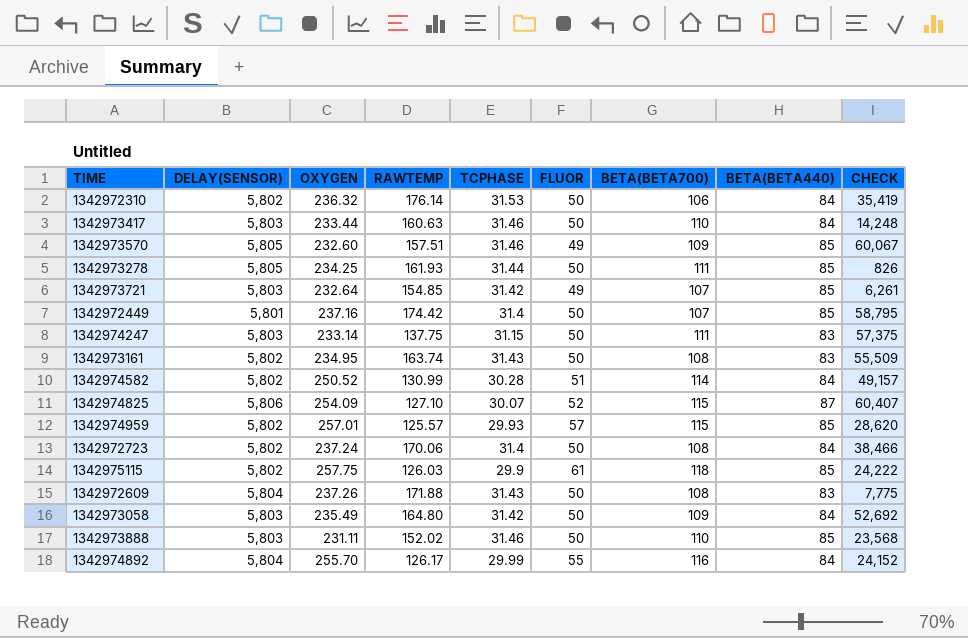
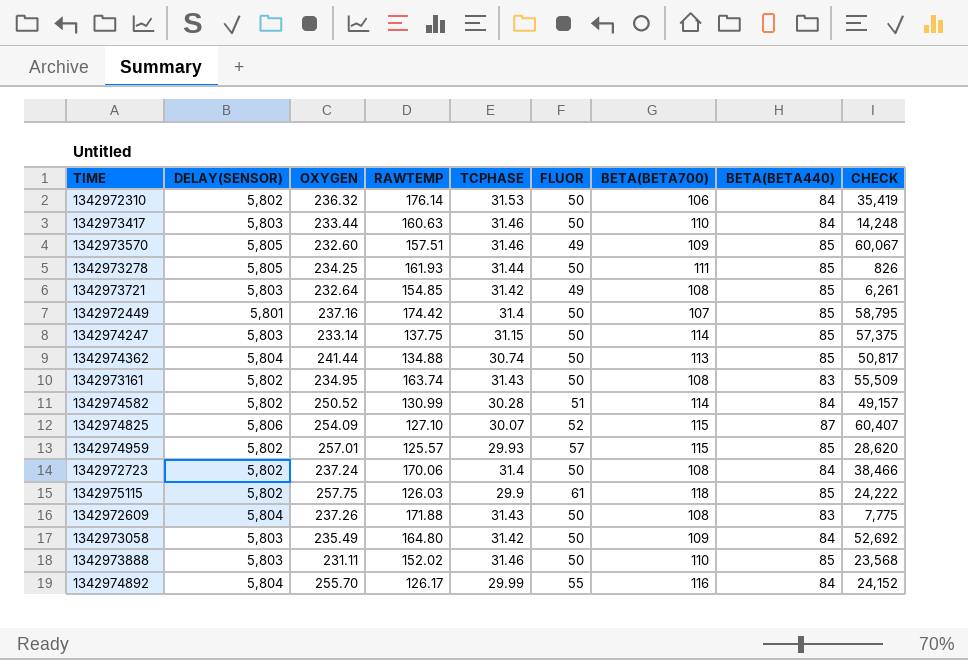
1342973721 | BETA(BETA700): 107 -> 108
1342974247 | BETA(BETA700): 111 -> 114
1342974247 | BETA(BETA440): 83 -> 85
row 1342974362: none -> 5,804 | 241.44 | 134.88 | 30.74 | 50 | 113 | 85 | 50,817

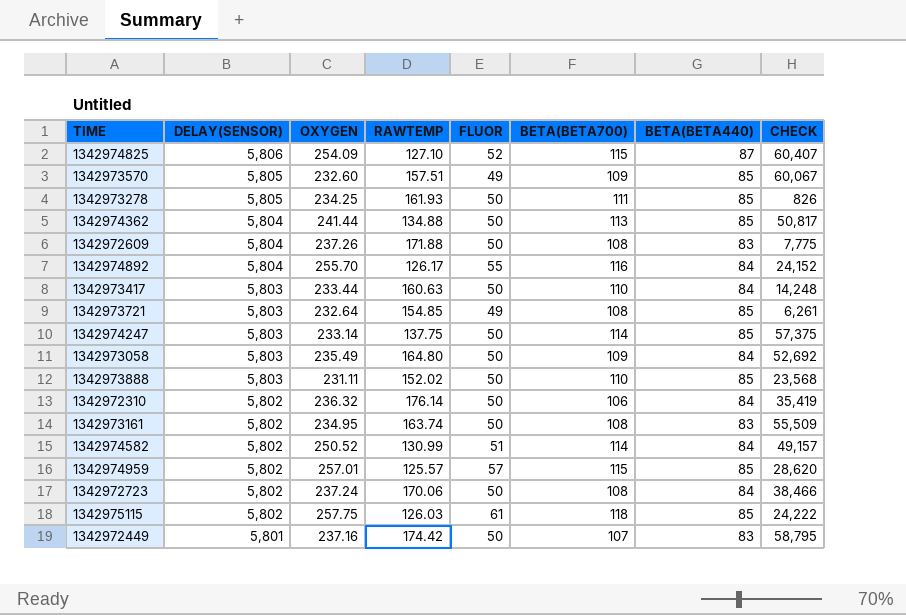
row order: none -> DELAY(SENSOR) descending
column TCPHASE | position: 5 -> none
1342972449 | BETA(BETA440): 85 -> 83

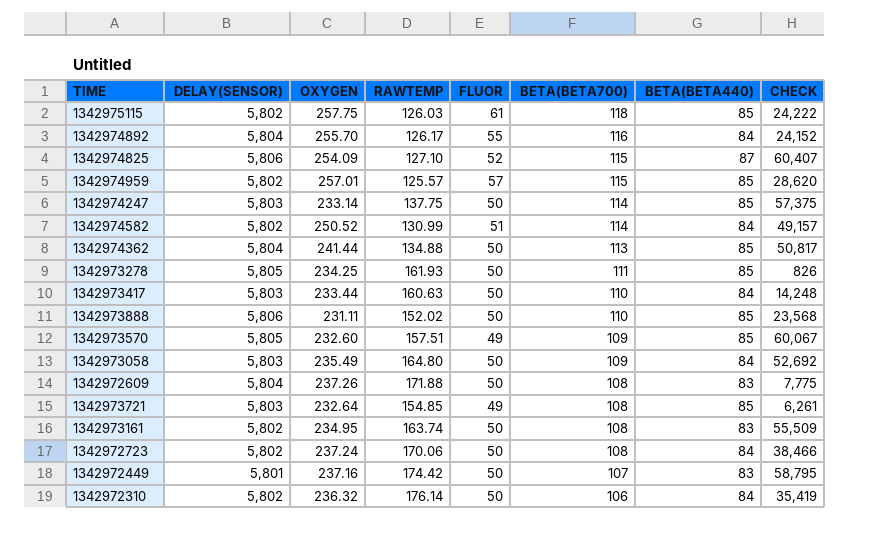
row order: DELAY(SENSOR) descending -> BETA(BETA700) descending
1342973888 | DELAY(SENSOR): 5,803 -> 5,806

